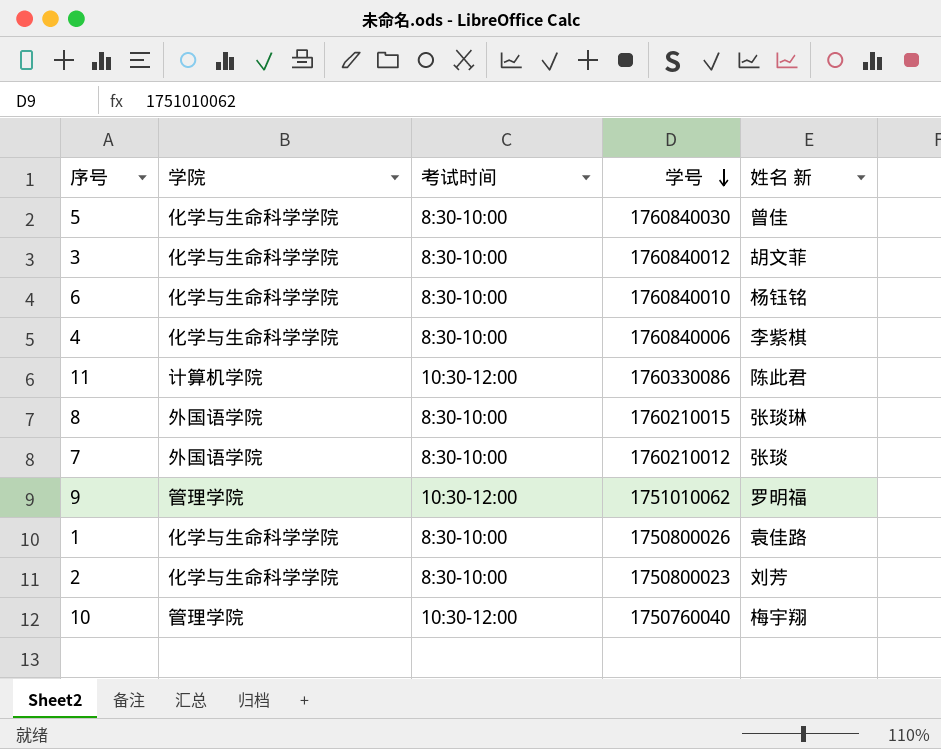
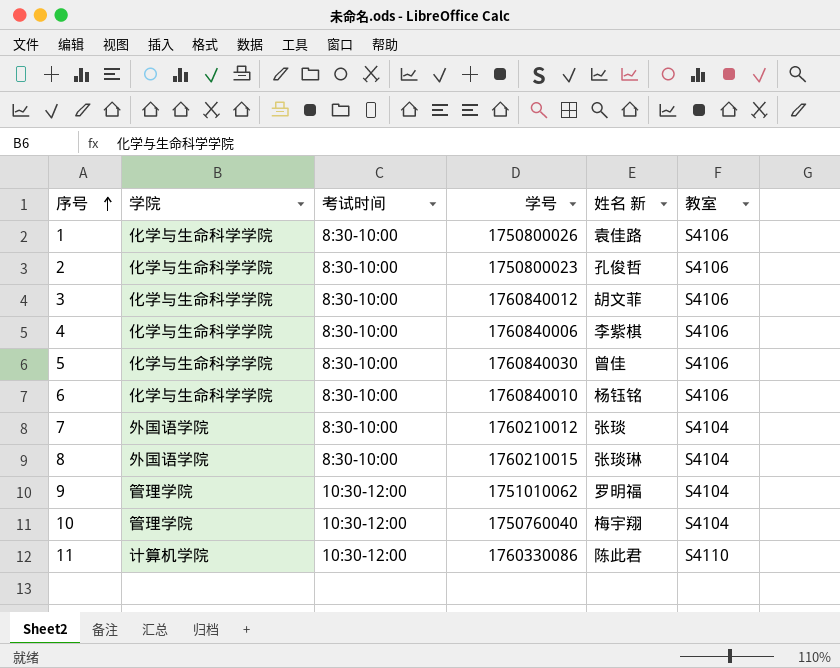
row order: 学号 descending -> 序号 ascending
column 教室 | position: none -> 6
2 | 姓名 新: 刘芳 -> 孔俊哲

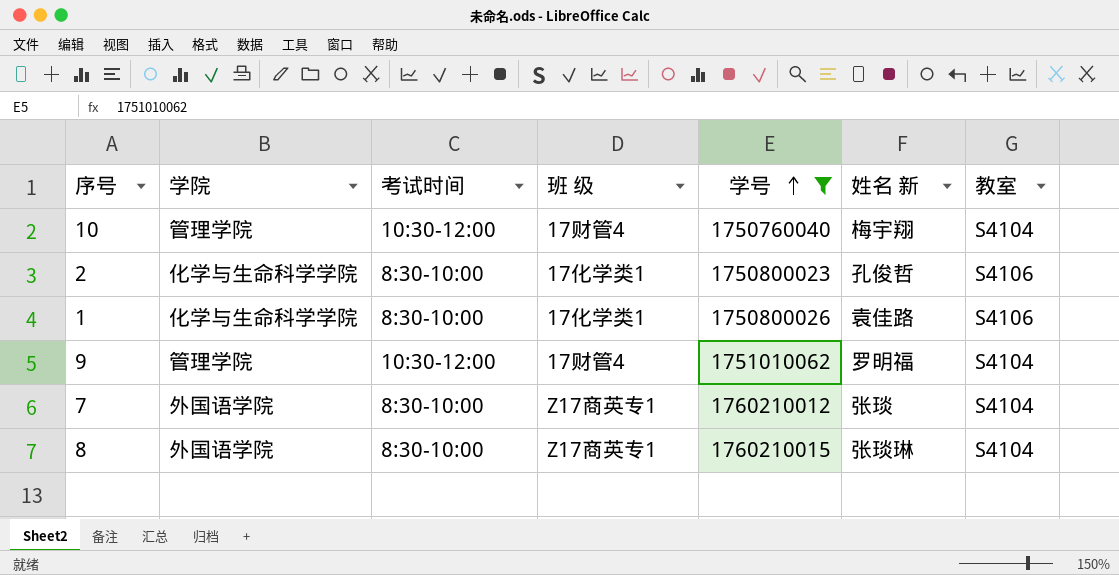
filter: none -> 学号 <= 1760210015
row order: 序号 ascending -> 学号 ascending
column 班 级 | position: none -> 4

